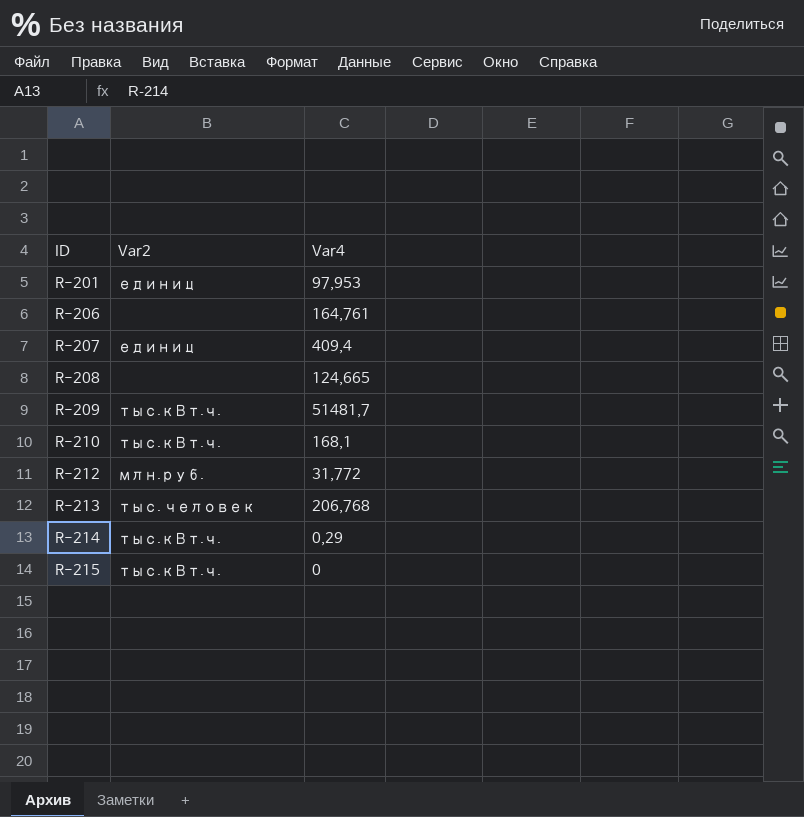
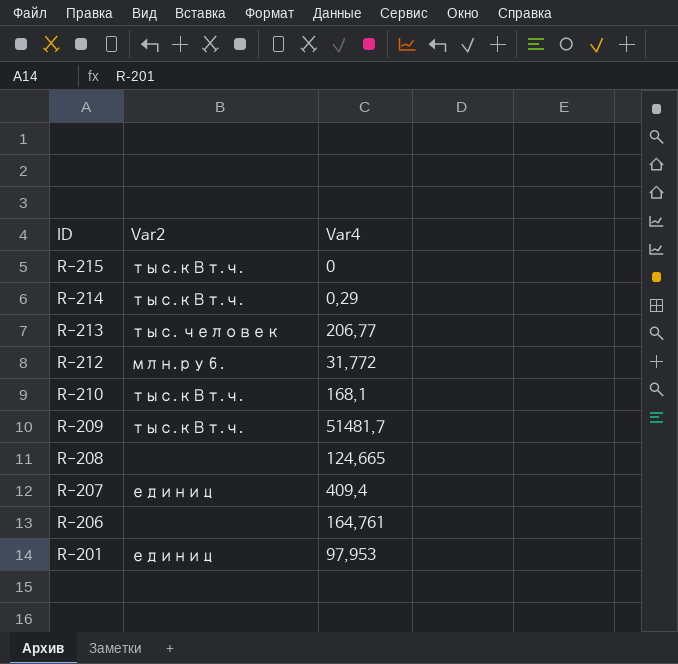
row order: ID ascending -> ID descending
R-213 | Var4: 206,768 -> 206,77

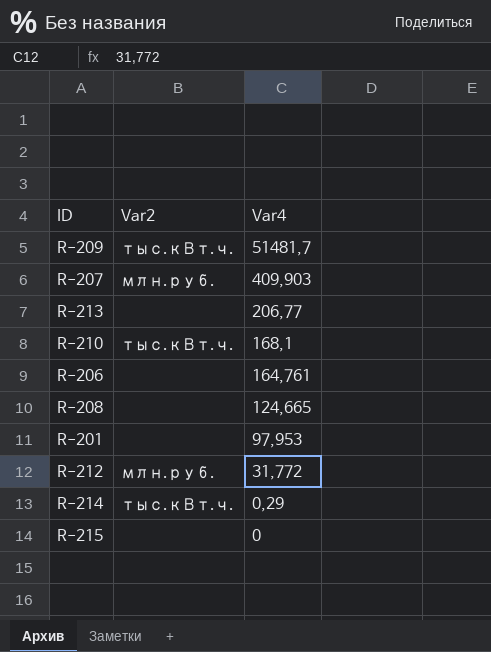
row order: ID descending -> Var4 descending
R-207 | Var2: единиц -> млн.руб.
R-207 | Var4: 409,4 -> 409,903
R-213 | Var2: тыс. человек -> none
R-201 | Var2: единиц -> none
R-215 | Var2: тыс.кВт.ч. -> none

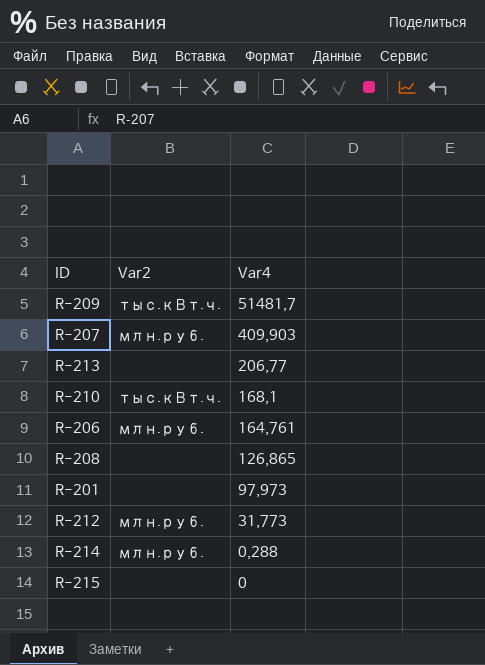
R-206 | Var2: none -> млн.руб.
R-208 | Var4: 124,665 -> 126,865
R-201 | Var4: 97,953 -> 97,973
R-212 | Var4: 31,772 -> 31,773
R-214 | Var2: тыс.кВт.ч. -> млн.руб.
R-214 | Var4: 0,29 -> 0,288

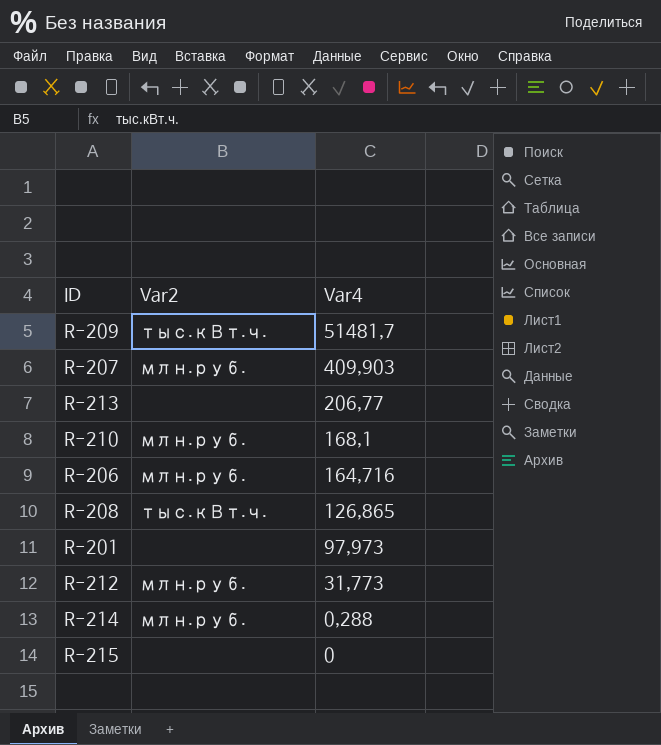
R-210 | Var2: тыс.кВт.ч. -> млн.руб.
R-206 | Var4: 164,761 -> 164,716
R-208 | Var2: none -> тыс.кВт.ч.

